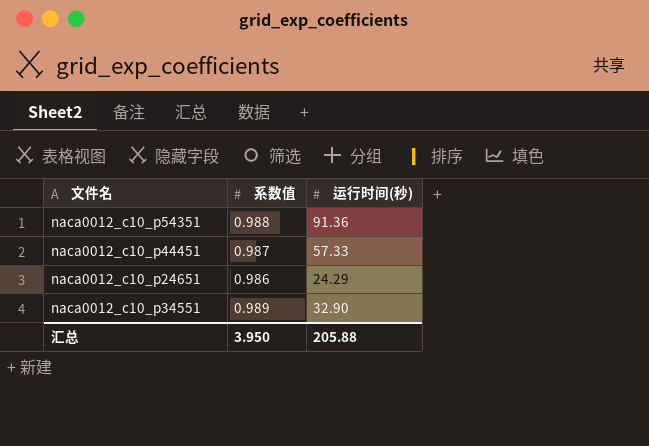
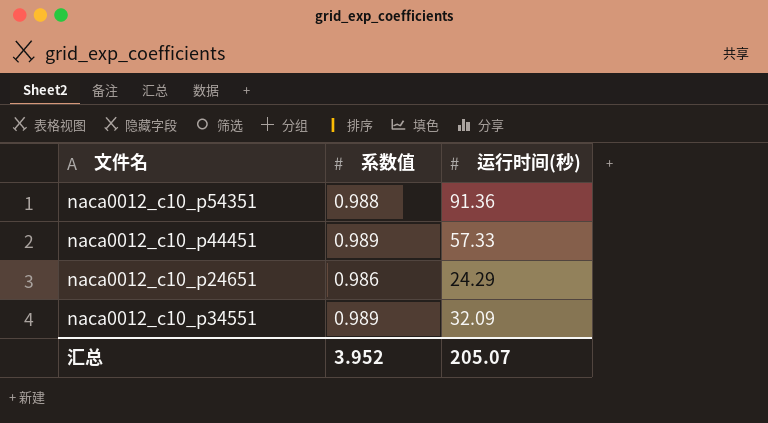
naca0012_c10_p44451 | 系数值: 0.987 -> 0.989
naca0012_c10_p34551 | 运行时间(秒): 32.90 -> 32.09
汇总 | 系数值: 3.950 -> 3.952
汇总 | 运行时间(秒): 205.88 -> 205.07

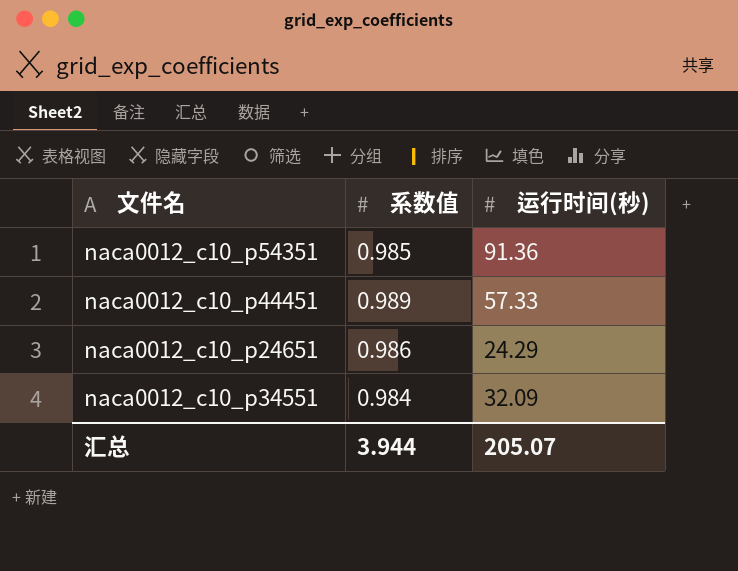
naca0012_c10_p54351 | 系数值: 0.988 -> 0.985
naca0012_c10_p34551 | 系数值: 0.989 -> 0.984
汇总 | 系数值: 3.952 -> 3.944

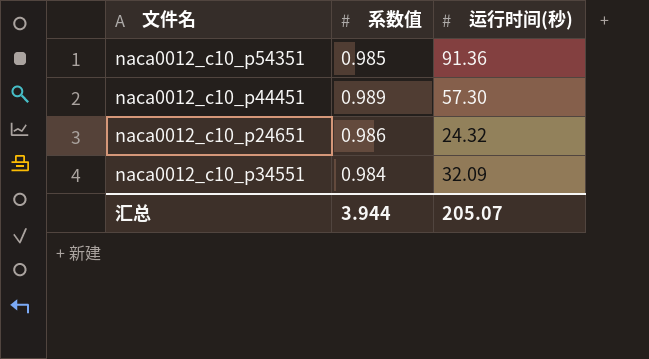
naca0012_c10_p44451 | 运行时间(秒): 57.33 -> 57.30
naca0012_c10_p24651 | 运行时间(秒): 24.29 -> 24.32

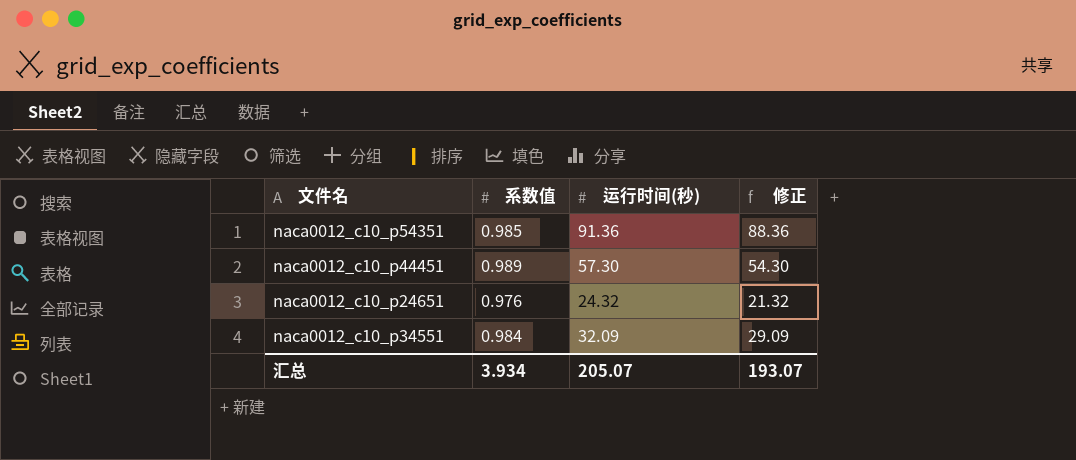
column 修正 | formula: none -> [运行时间(秒)] - 3
naca0012_c10_p24651 | 系数值: 0.986 -> 0.976
汇总 | 系数值: 3.944 -> 3.934

